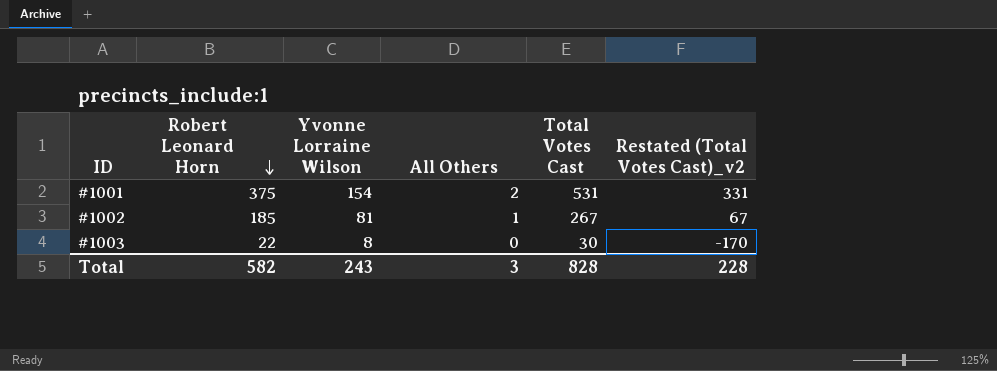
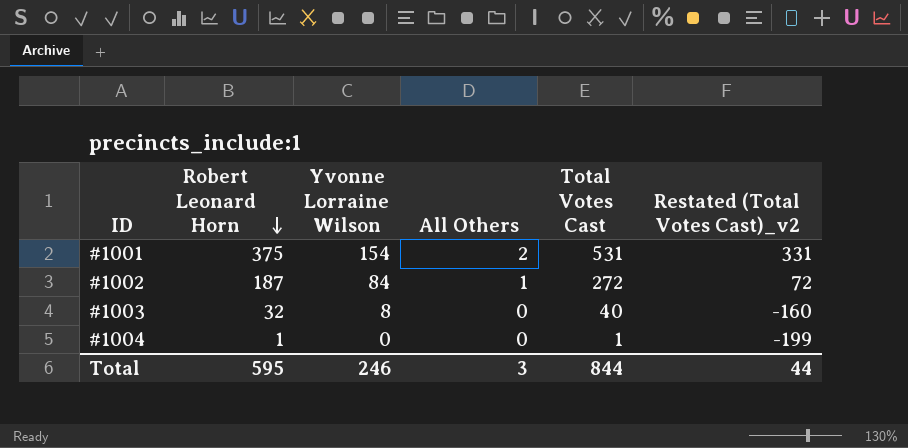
#1002 | Robert Leonard Horn: 185 -> 187
#1002 | Yvonne Lorraine Wilson: 81 -> 84
#1002 | Total Votes Cast: 267 -> 272
#1002 | Restated (Total Votes Cast)_v2: 67 -> 72
#1003 | Robert Leonard Horn: 22 -> 32
#1003 | Total Votes Cast: 30 -> 40
#1003 | Restated (Total Votes Cast)_v2: -170 -> -160
row #1004: none -> 1 | 0 | 0 | 1 | -199
Total | Robert Leonard Horn: 582 -> 595
Total | Yvonne Lorraine Wilson: 243 -> 246
Total | Total Votes Cast: 828 -> 844
Total | Restated (Total Votes Cast)_v2: 228 -> 44

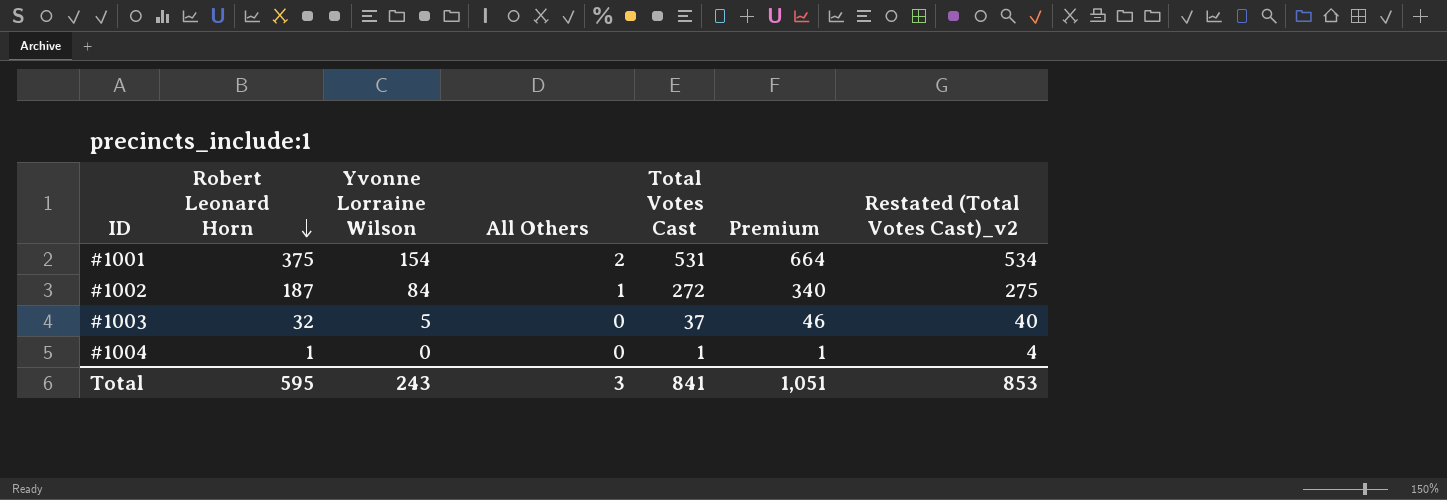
column Premium | formula: none -> [Total Votes Cast] * 1.25
column Restated (Total Votes Cast)_v2 | formula: [Total Votes Cast] - 200 -> [Total Votes Cast] + 3
#1003 | Yvonne Lorraine Wilson: 8 -> 5
#1003 | Total Votes Cast: 40 -> 37
Total | Yvonne Lorraine Wilson: 246 -> 243
Total | Total Votes Cast: 844 -> 841
Total | Restated (Total Votes Cast)_v2: 44 -> 853

